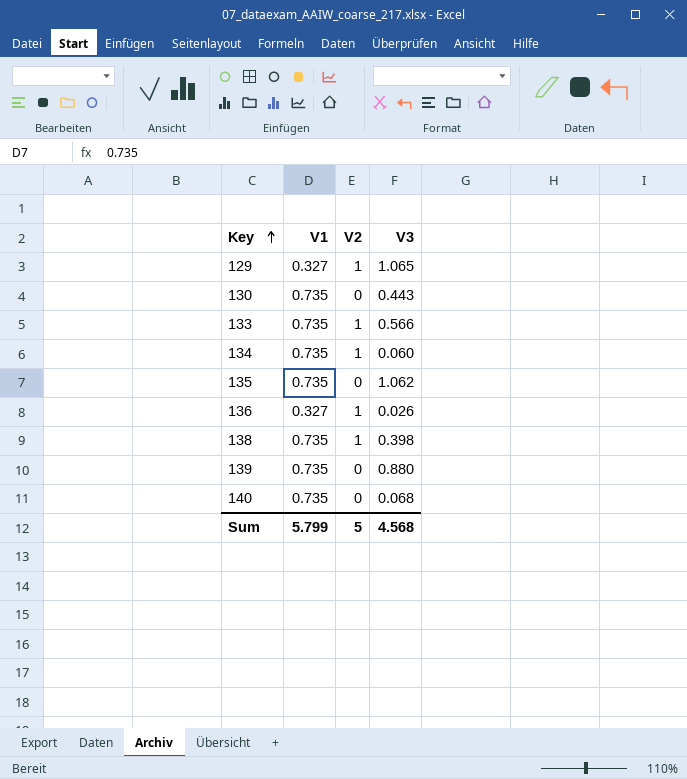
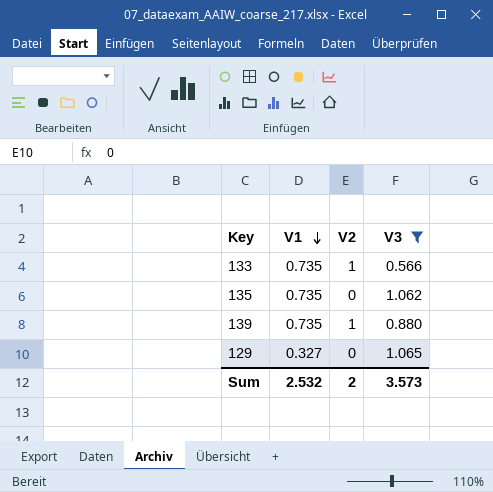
filter: none -> V3 >= 0.566
row order: Key ascending -> V1 descending
139 | V2: 0 -> 1
129 | V2: 1 -> 0
Sum | V1: 5.799 -> 2.532
Sum | V2: 5 -> 2
Sum | V3: 4.568 -> 3.573

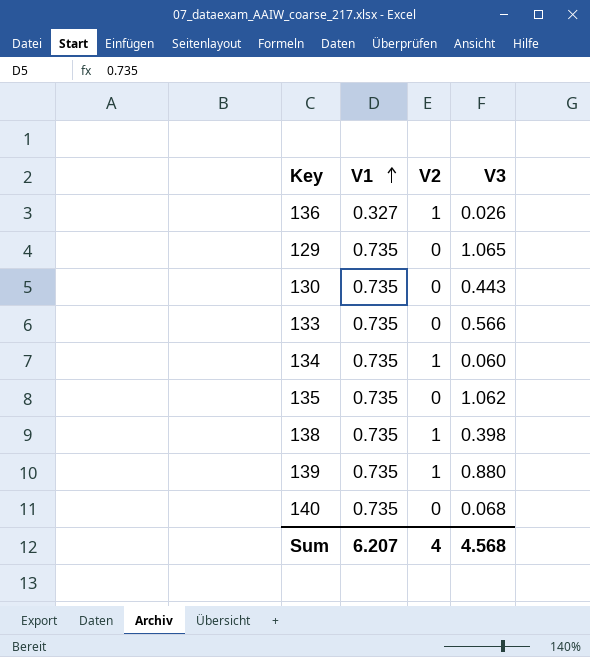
filter: V3 >= 0.566 -> none
row order: V1 descending -> V1 ascending
129 | V1: 0.327 -> 0.735
133 | V2: 1 -> 0
Sum | V1: 2.532 -> 6.207
Sum | V2: 2 -> 4
Sum | V3: 3.573 -> 4.568

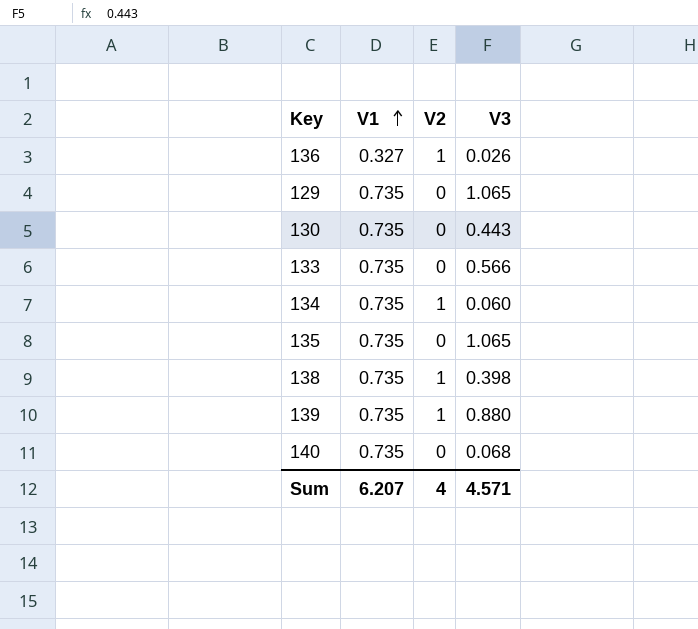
135 | V3: 1.062 -> 1.065
Sum | V3: 4.568 -> 4.571

